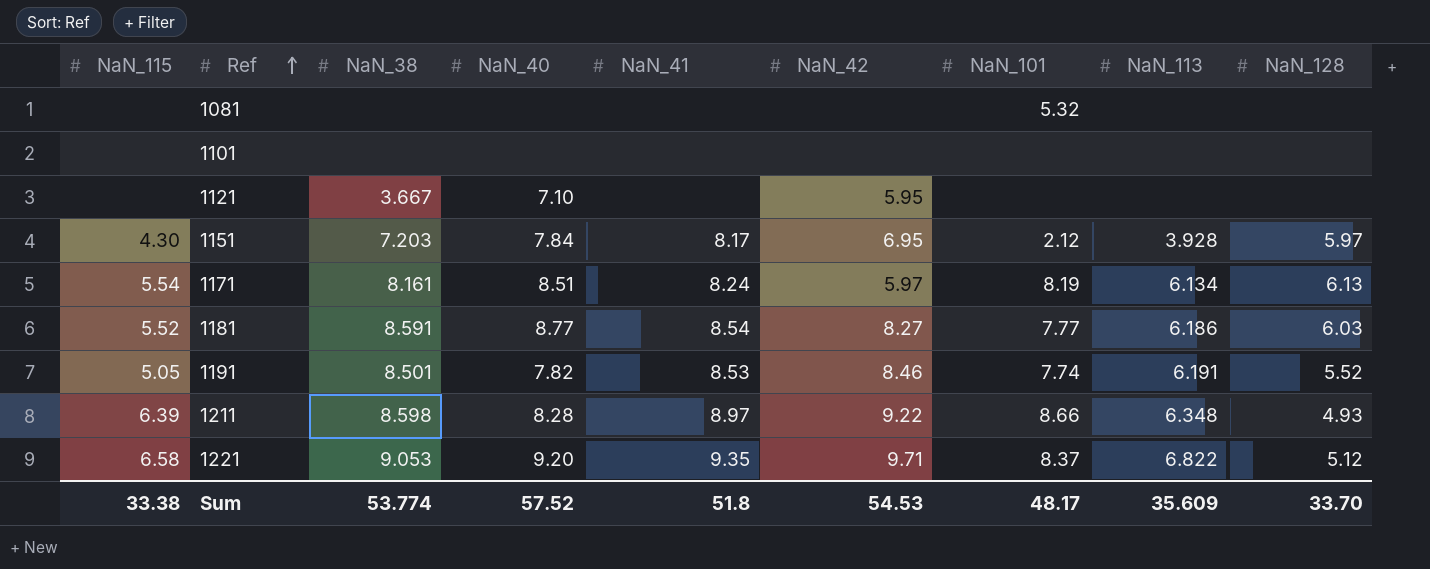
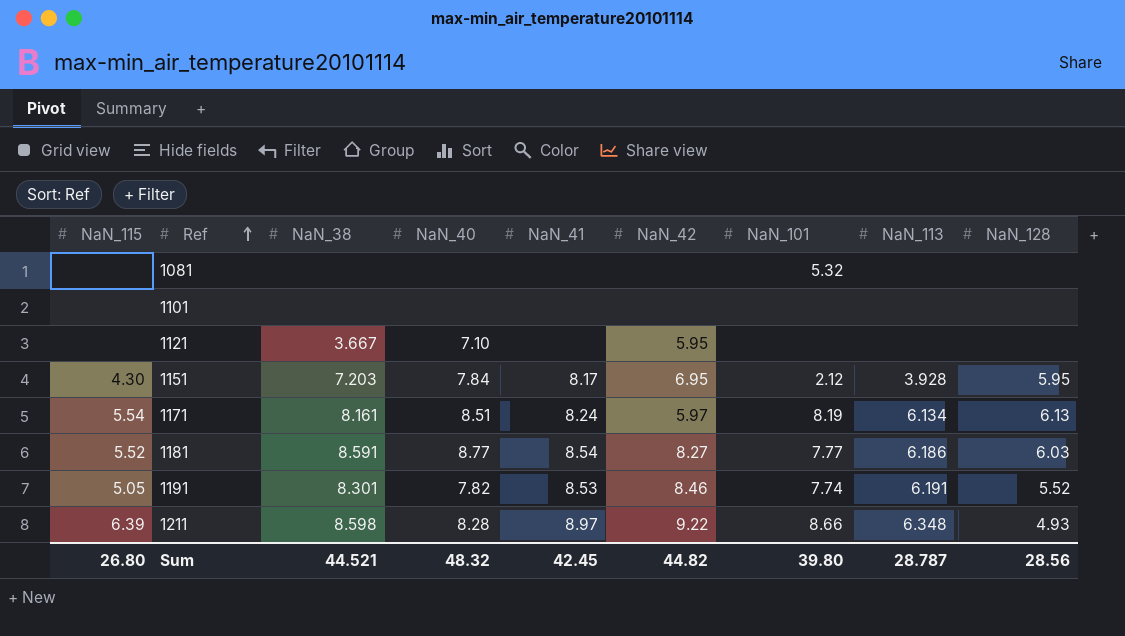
row 1221: 6.58 | 9.053 | 9.20 | 9.35 | 9.71 | 8.37 | 6.822 | 5.12 -> none
1151 | NaN_128: 5.97 -> 5.95
1191 | NaN_38: 8.501 -> 8.301
Sum | NaN_115: 33.38 -> 26.80
Sum | NaN_38: 53.774 -> 44.521
Sum | NaN_40: 57.52 -> 48.32
Sum | NaN_41: 51.8 -> 42.45
Sum | NaN_42: 54.53 -> 44.82
Sum | NaN_101: 48.17 -> 39.80
Sum | NaN_113: 35.609 -> 28.787
Sum | NaN_128: 33.70 -> 28.56

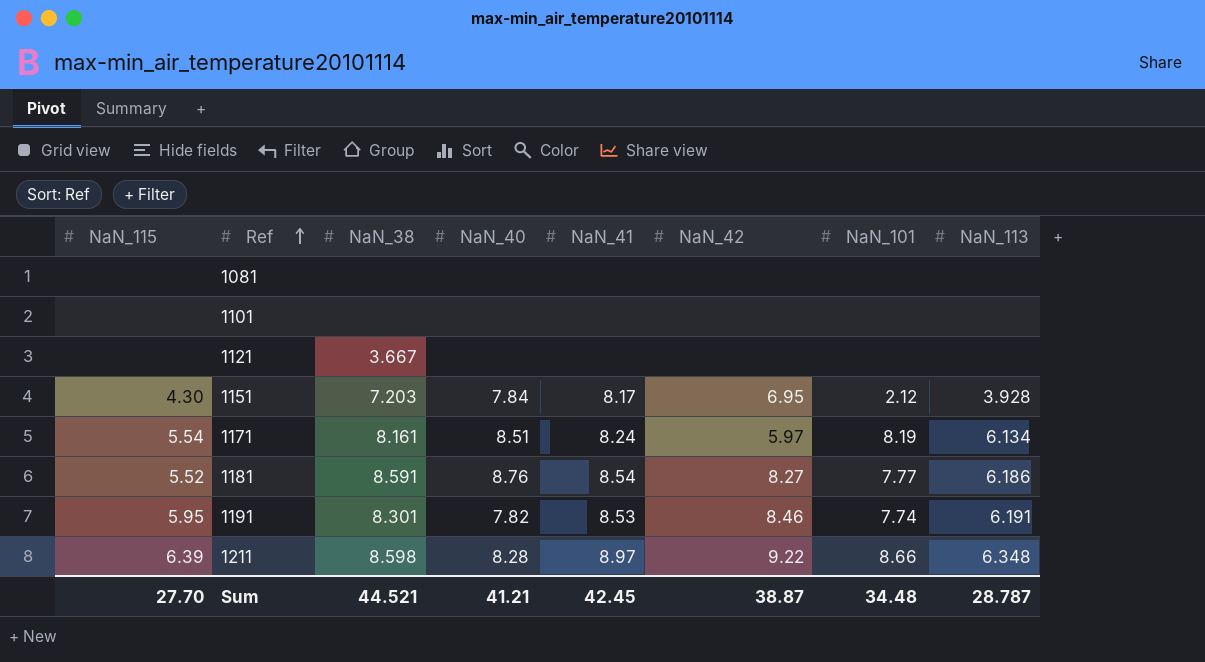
column NaN_128 | position: 9 -> none
1081 | NaN_101: 5.32 -> none
1121 | NaN_40: 7.10 -> none
1121 | NaN_42: 5.95 -> none
1181 | NaN_40: 8.77 -> 8.76
1191 | NaN_115: 5.05 -> 5.95
Sum | NaN_115: 26.80 -> 27.70
Sum | NaN_40: 48.32 -> 41.21
Sum | NaN_42: 44.82 -> 38.87
Sum | NaN_101: 39.80 -> 34.48

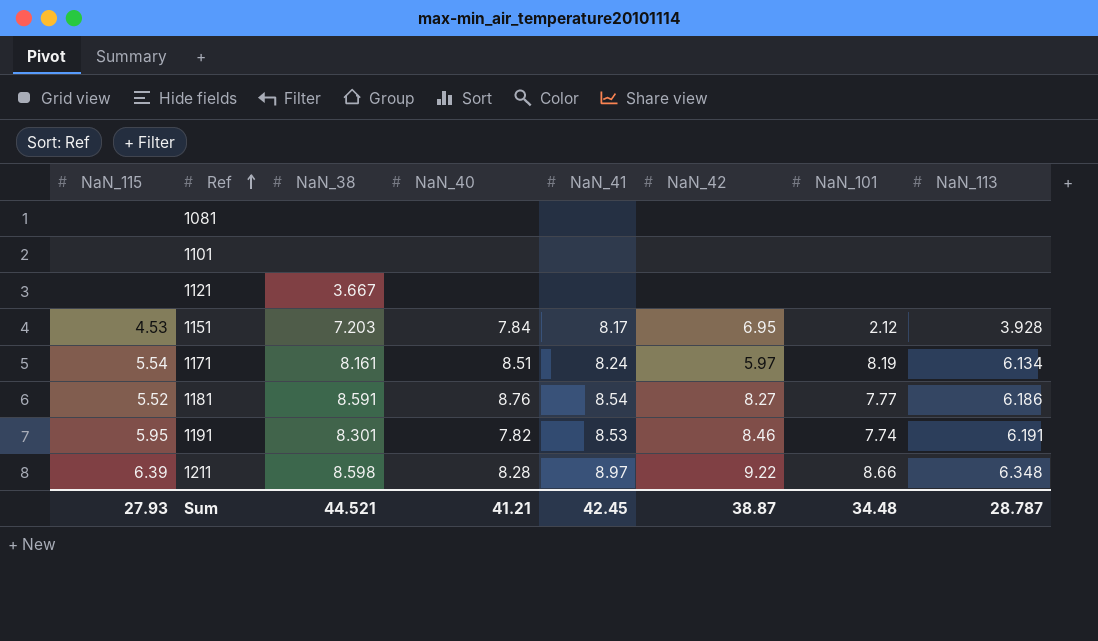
1151 | NaN_115: 4.30 -> 4.53
Sum | NaN_115: 27.70 -> 27.93

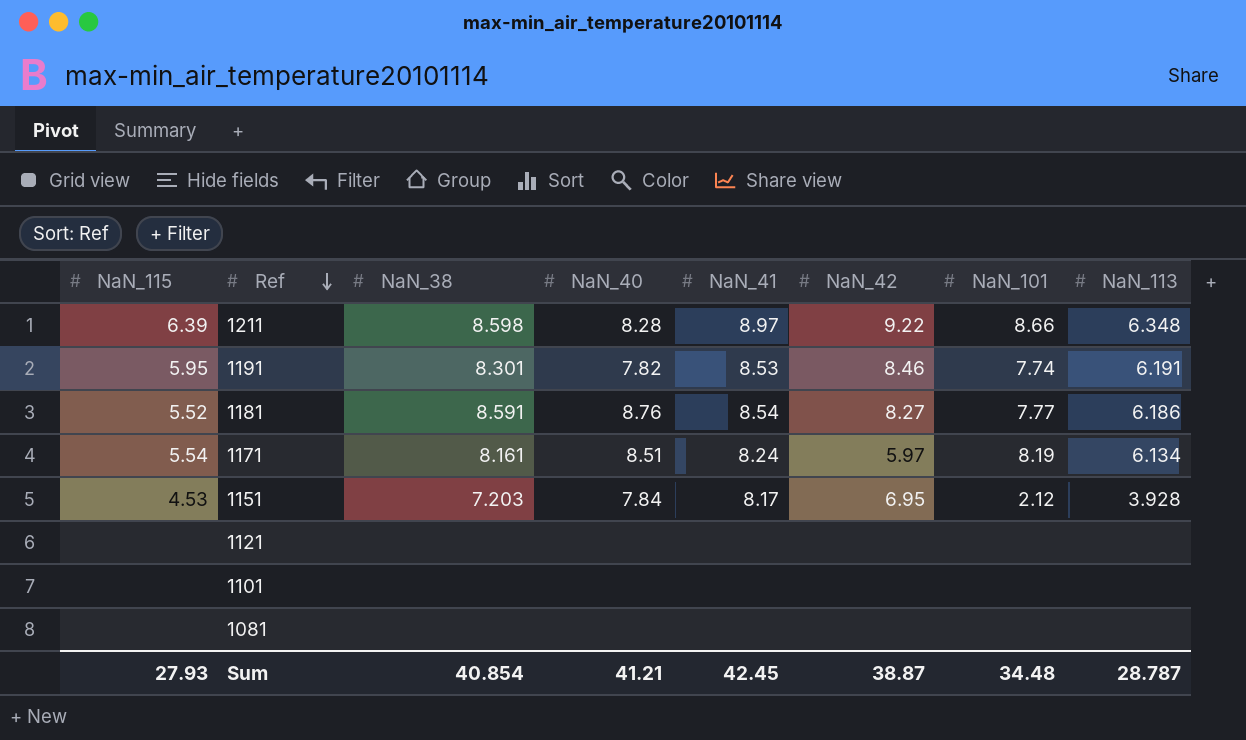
row order: Ref ascending -> Ref descending
1121 | NaN_38: 3.667 -> none
Sum | NaN_38: 44.521 -> 40.854

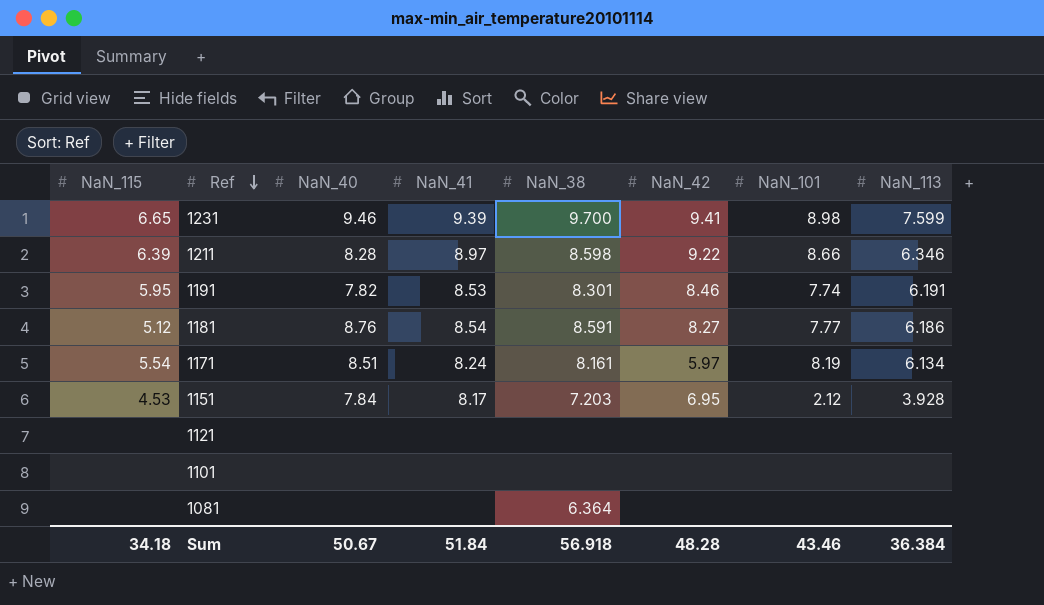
column NaN_38 | position: 3 -> 5
row 1231: none -> 6.65 | 9.46 | 9.39 | 9.700 | 9.41 | 8.98 | 7.599
1211 | NaN_113: 6.348 -> 6.346
1181 | NaN_115: 5.52 -> 5.12
1081 | NaN_38: none -> 6.364
Sum | NaN_115: 27.93 -> 34.18
Sum | NaN_40: 41.21 -> 50.67
Sum | NaN_41: 42.45 -> 51.84
Sum | NaN_38: 40.854 -> 56.918
Sum | NaN_42: 38.87 -> 48.28
Sum | NaN_101: 34.48 -> 43.46
Sum | NaN_113: 28.787 -> 36.384

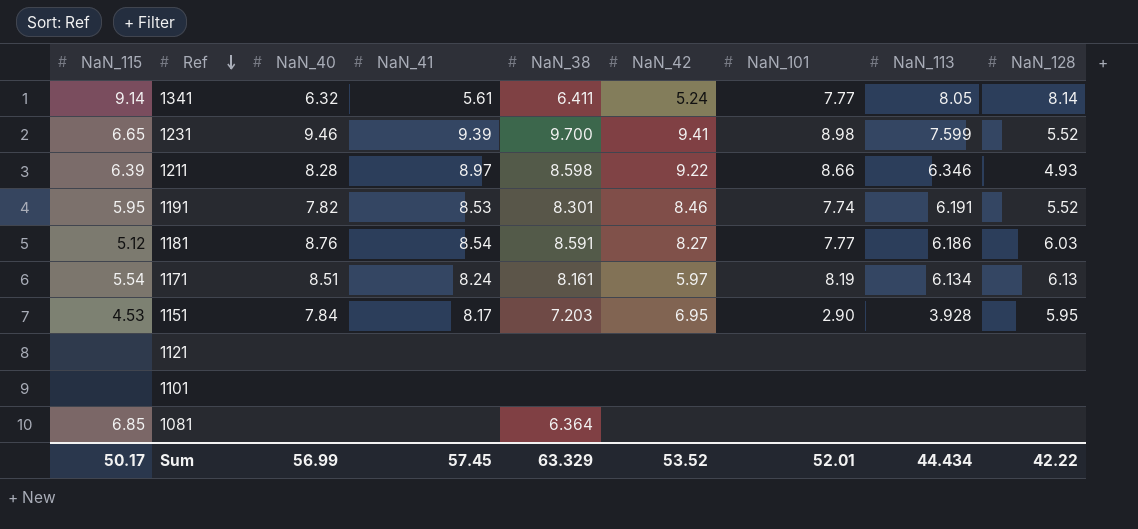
column NaN_128 | position: none -> 9
row 1341: none -> 9.14 | 6.32 | 5.61 | 6.411 | 5.24 | 7.77 | 8.05 | 8.14
1151 | NaN_101: 2.12 -> 2.90
1081 | NaN_115: none -> 6.85
Sum | NaN_115: 34.18 -> 50.17
Sum | NaN_40: 50.67 -> 56.99
Sum | NaN_41: 51.84 -> 57.45
Sum | NaN_38: 56.918 -> 63.329
Sum | NaN_42: 48.28 -> 53.52
Sum | NaN_101: 43.46 -> 52.01
Sum | NaN_113: 36.384 -> 44.434

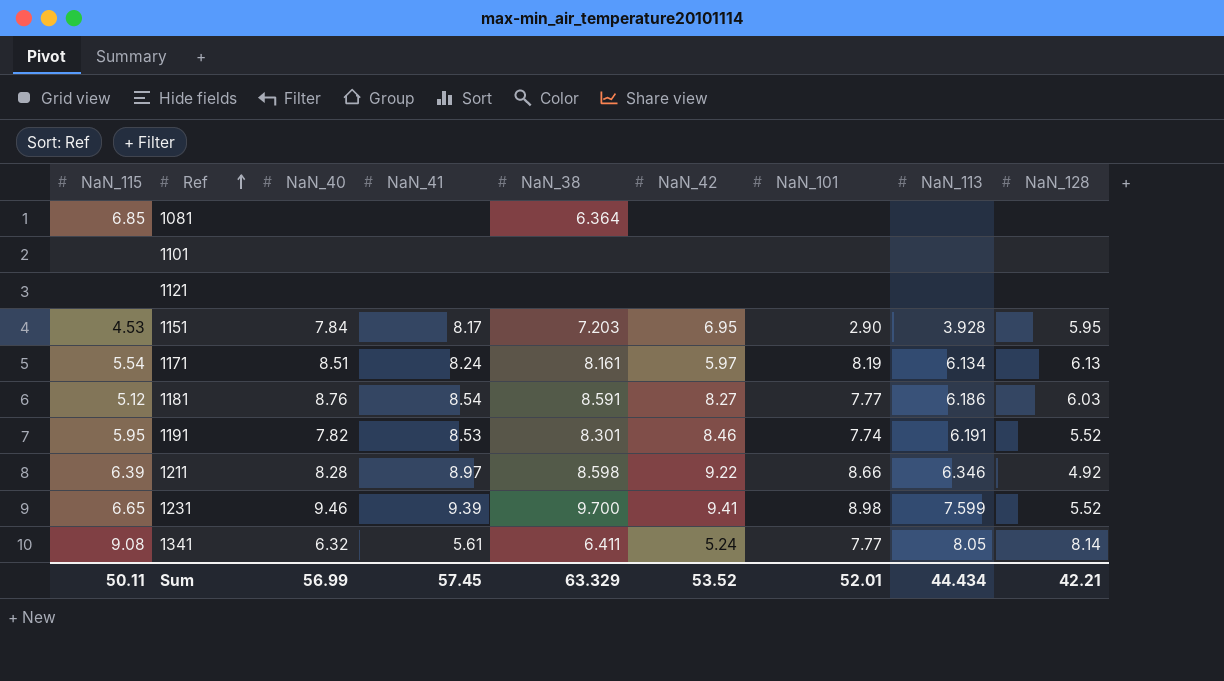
row order: Ref descending -> Ref ascending
1211 | NaN_128: 4.93 -> 4.92
1341 | NaN_115: 9.14 -> 9.08
Sum | NaN_115: 50.17 -> 50.11
Sum | NaN_128: 42.22 -> 42.21

